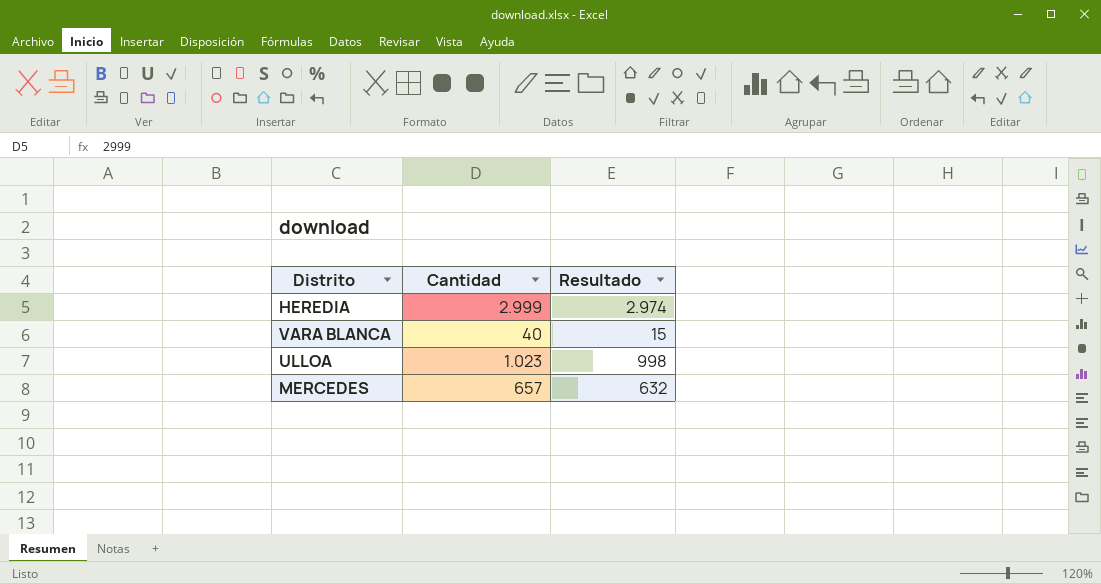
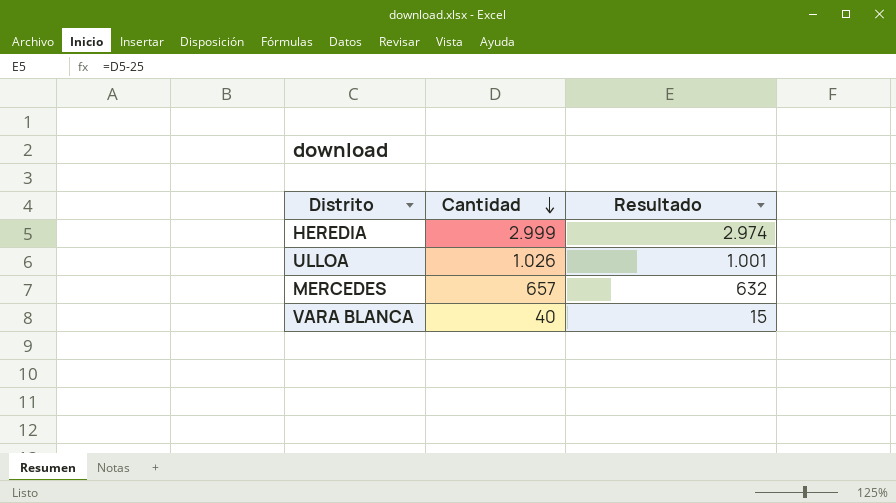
row order: none -> Cantidad descending
ULLOA | Cantidad: 1.023 -> 1.026
ULLOA | Resultado: 998 -> 1.001

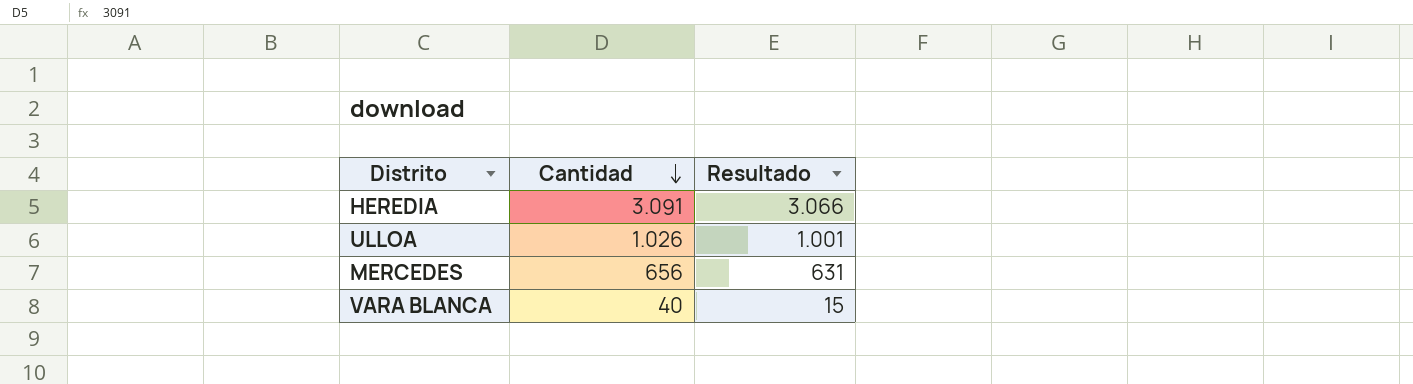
HEREDIA | Cantidad: 2.999 -> 3.091
HEREDIA | Resultado: 2.974 -> 3.066
MERCEDES | Cantidad: 657 -> 656
MERCEDES | Resultado: 632 -> 631

